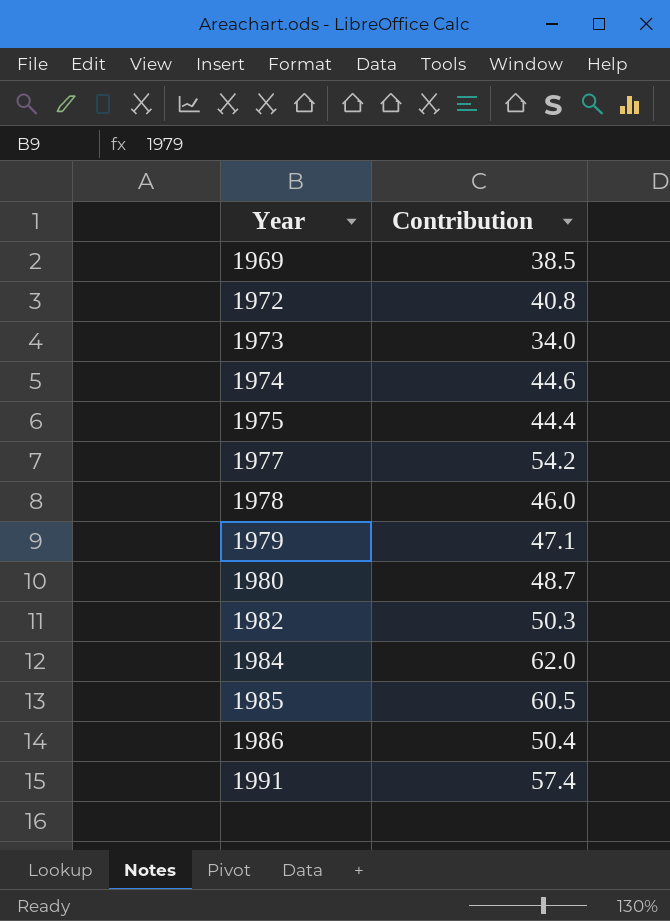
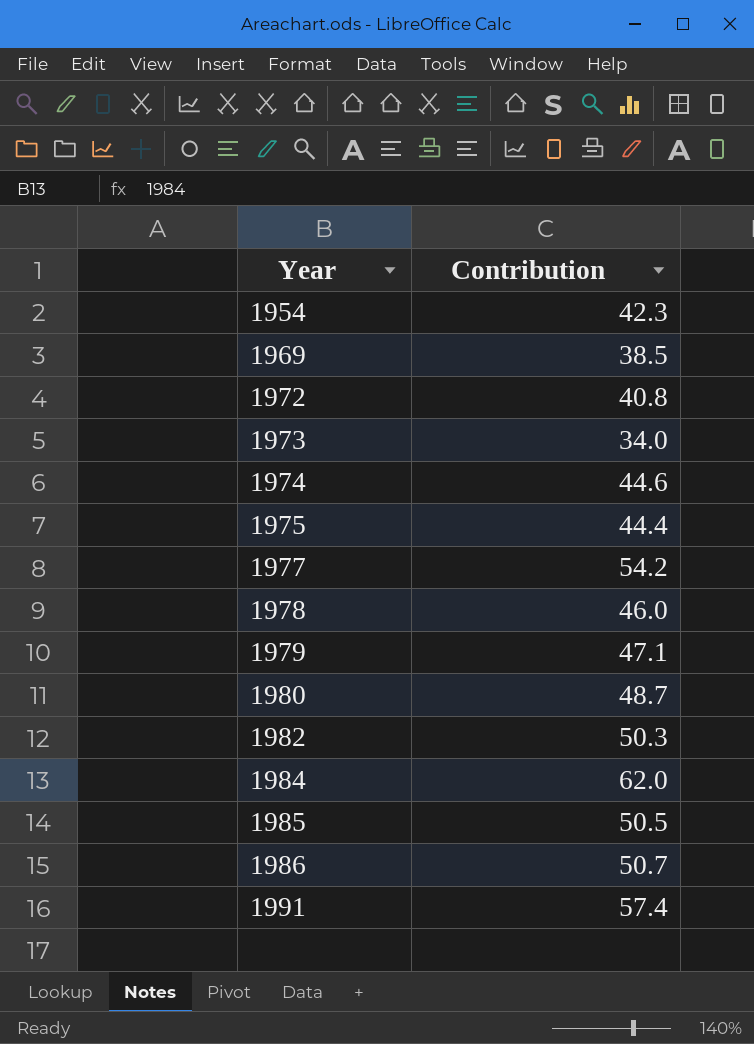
row 1954: none -> 42.3
1985 | Contribution: 60.5 -> 50.5
1986 | Contribution: 50.4 -> 50.7

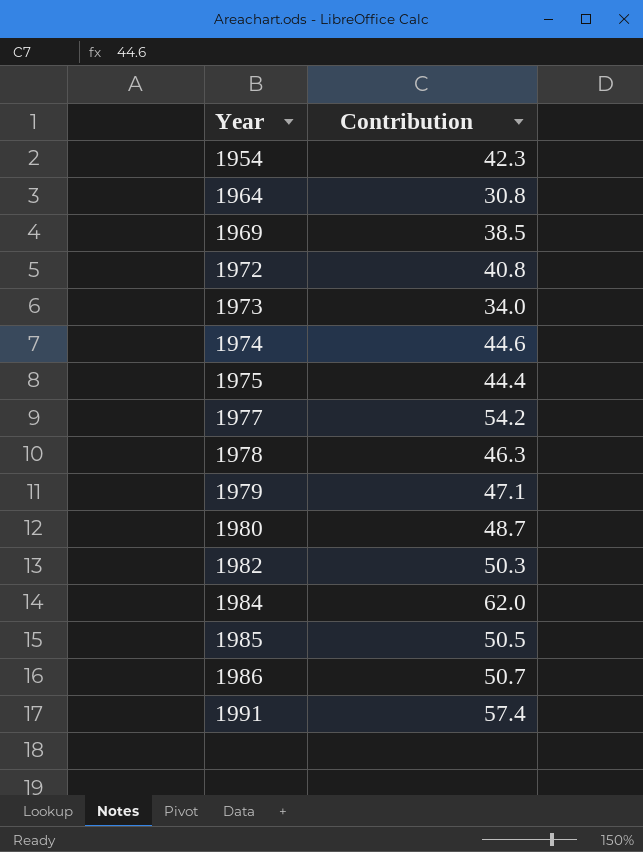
row 1964: none -> 30.8
1978 | Contribution: 46.0 -> 46.3

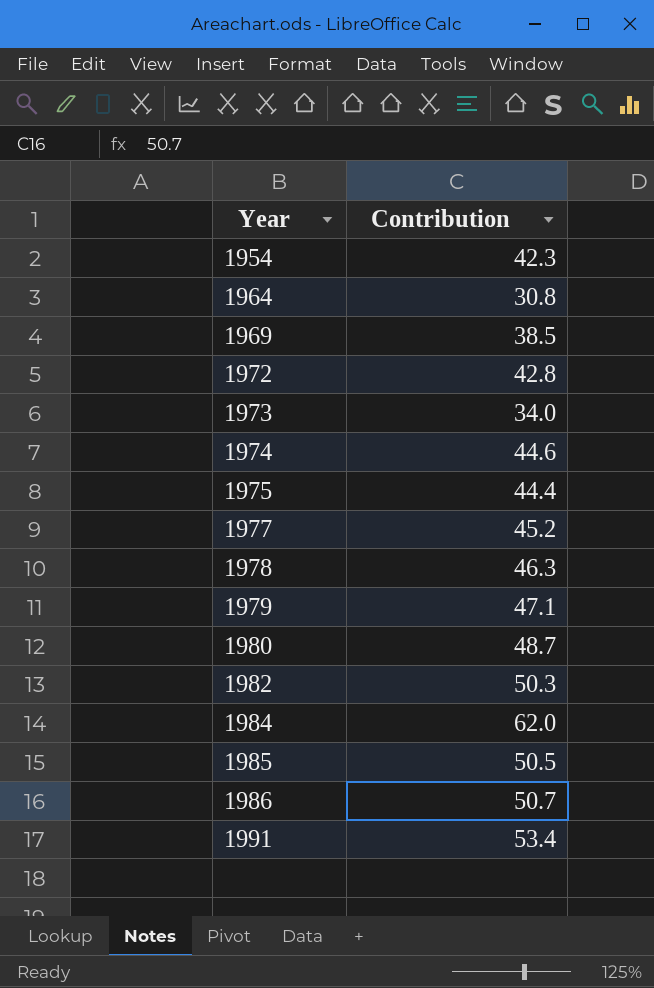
1972 | Contribution: 40.8 -> 42.8
1977 | Contribution: 54.2 -> 45.2
1991 | Contribution: 57.4 -> 53.4

